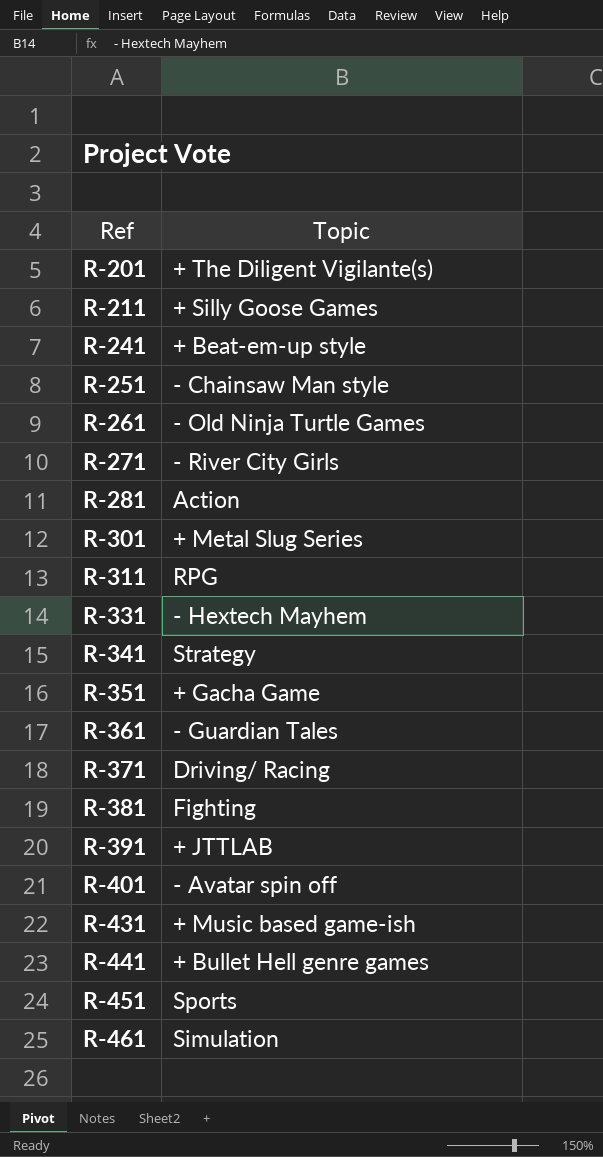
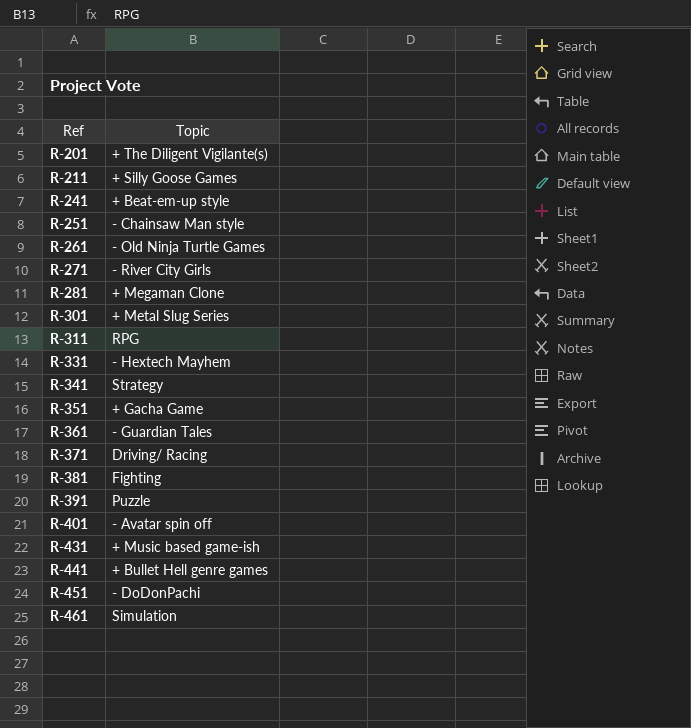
R-281 | Topic: Action -> + Megaman Clone
R-391 | Topic: + JTTLAB -> Puzzle
R-451 | Topic: Sports -> - DoDonPachi

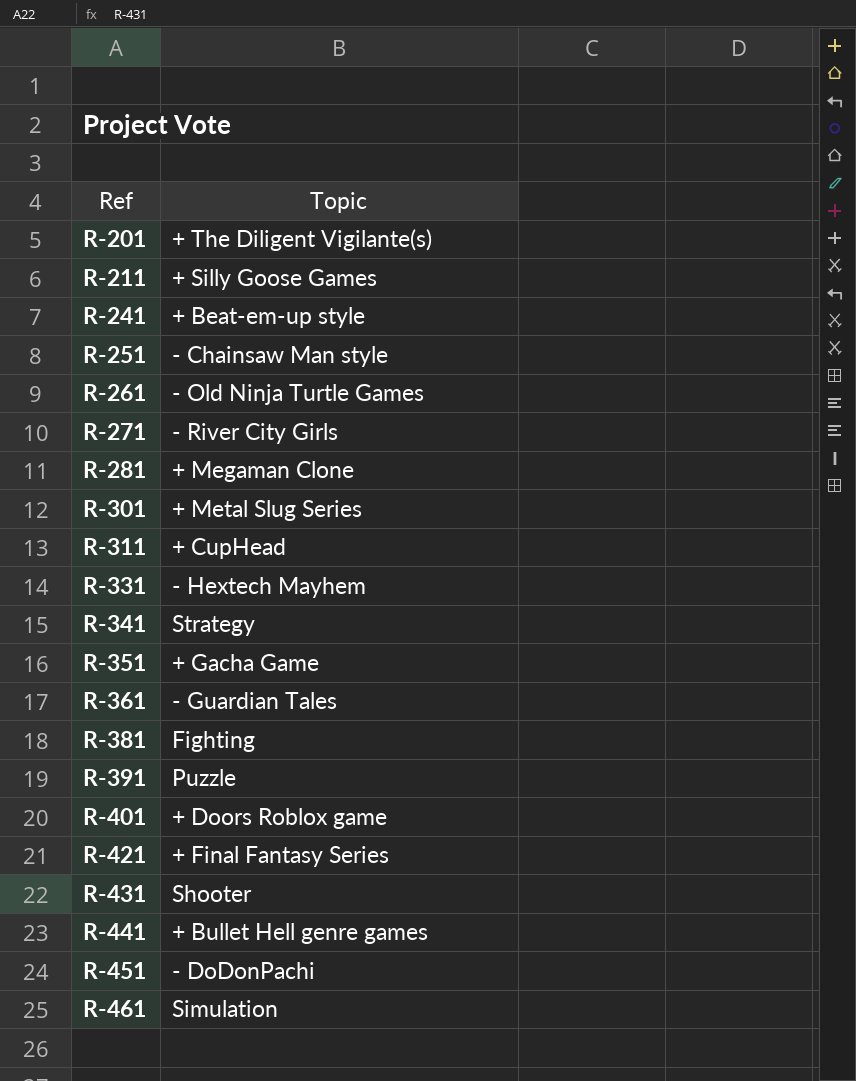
row R-371: Driving/ Racing -> none
R-311 | Topic: RPG -> + CupHead
R-401 | Topic: - Avatar spin off -> + Doors Roblox game
row R-421: none -> + Final Fantasy Series
R-431 | Topic: + Music based game-ish -> Shooter

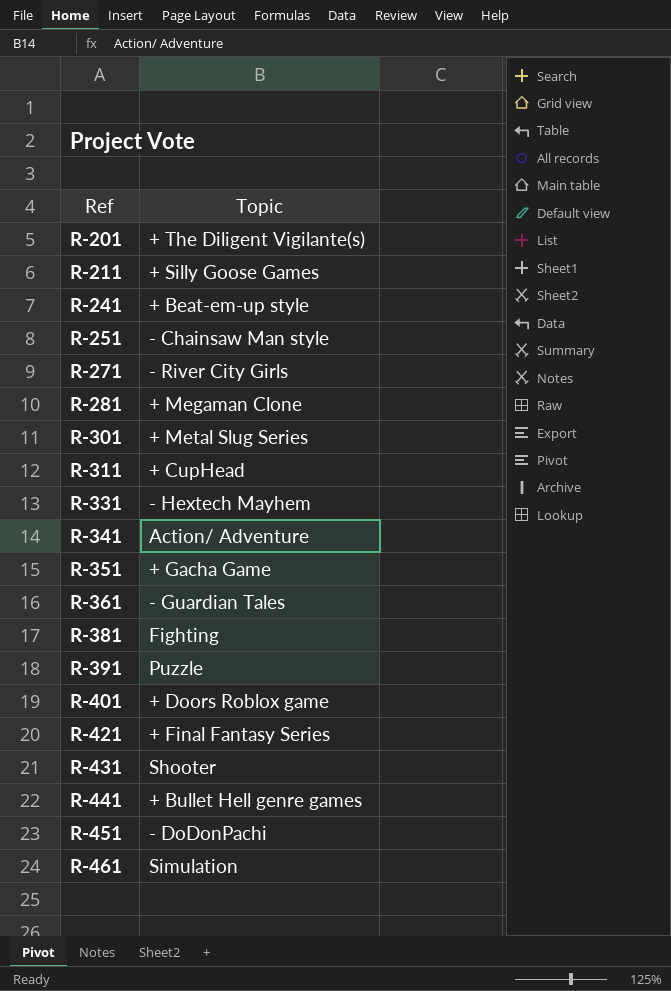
row R-261: - Old Ninja Turtle Games -> none
R-341 | Topic: Strategy -> Action/ Adventure

